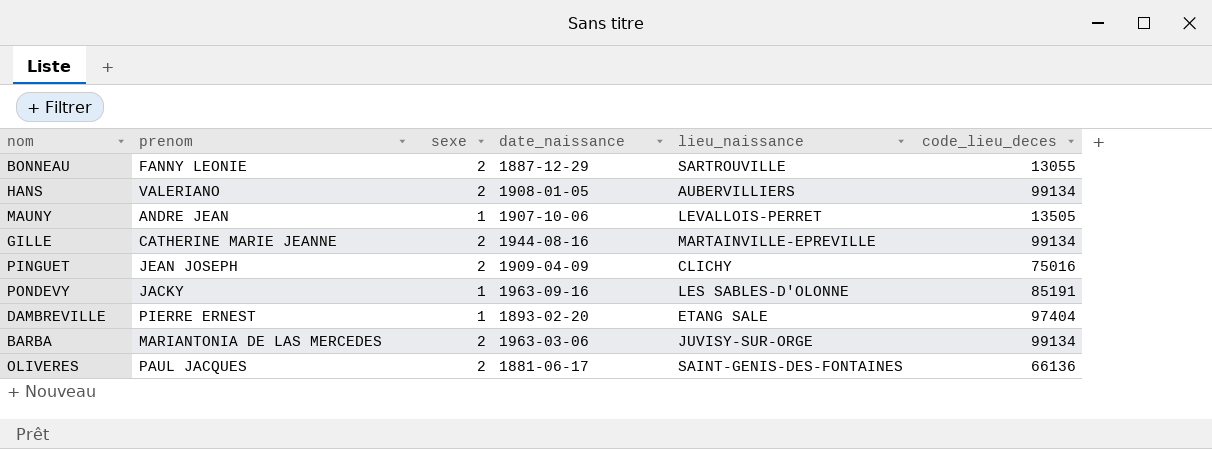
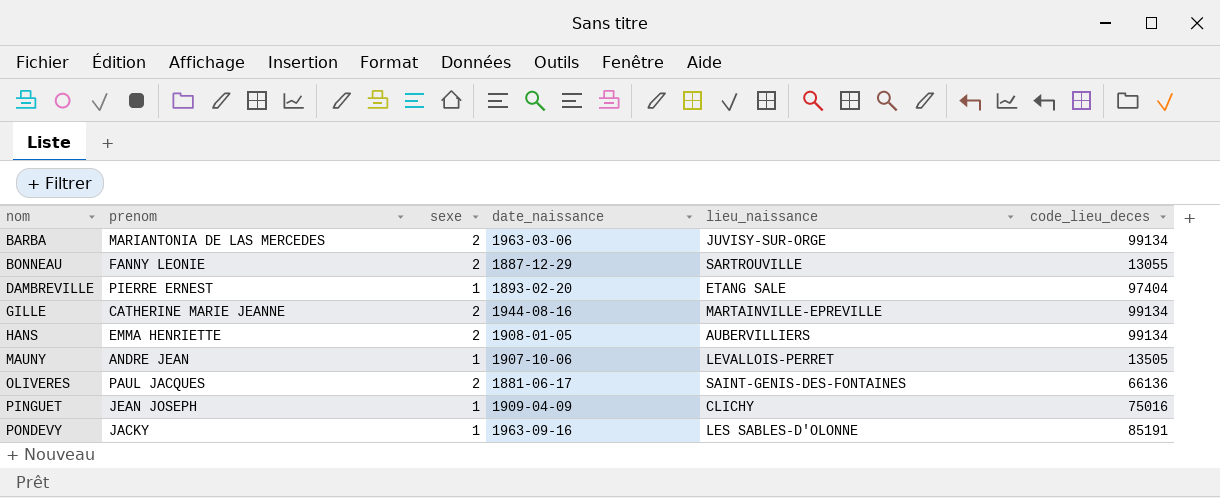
row order: none -> nom ascending
HANS | prenom: VALERIANO -> EMMA HENRIETTE
PINGUET | sexe: 2 -> 1

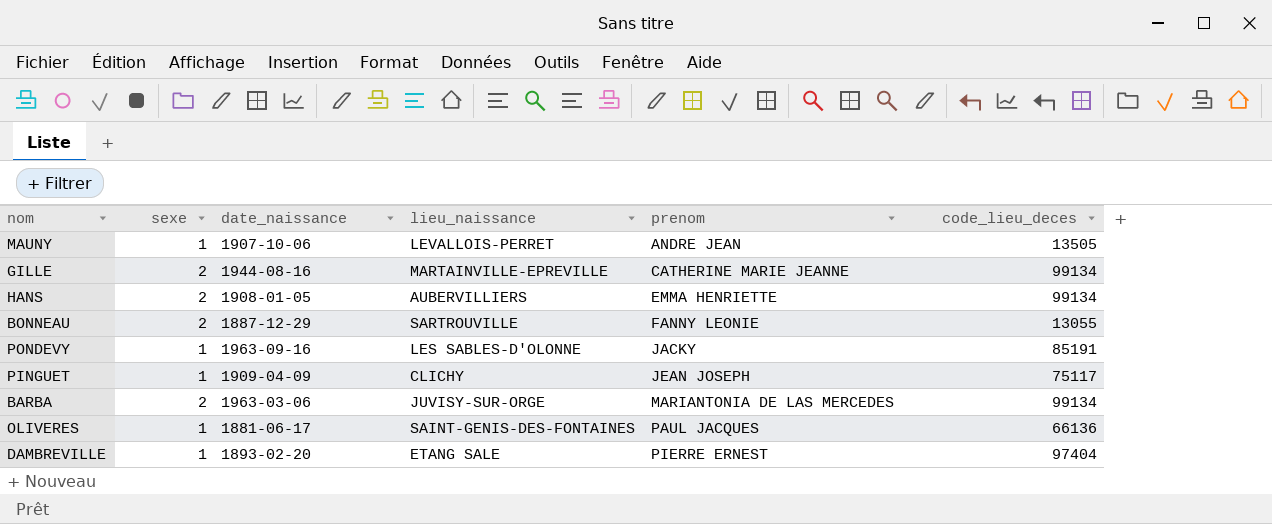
row order: nom ascending -> prenom ascending
column prenom | position: 2 -> 5
PINGUET | code_lieu_deces: 75016 -> 75117
OLIVERES | sexe: 2 -> 1

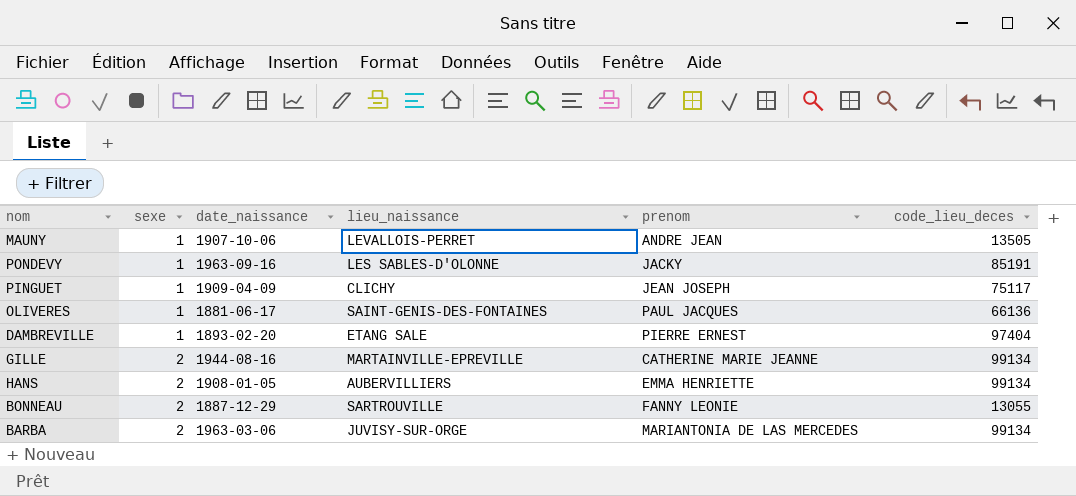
row order: prenom ascending -> sexe ascending

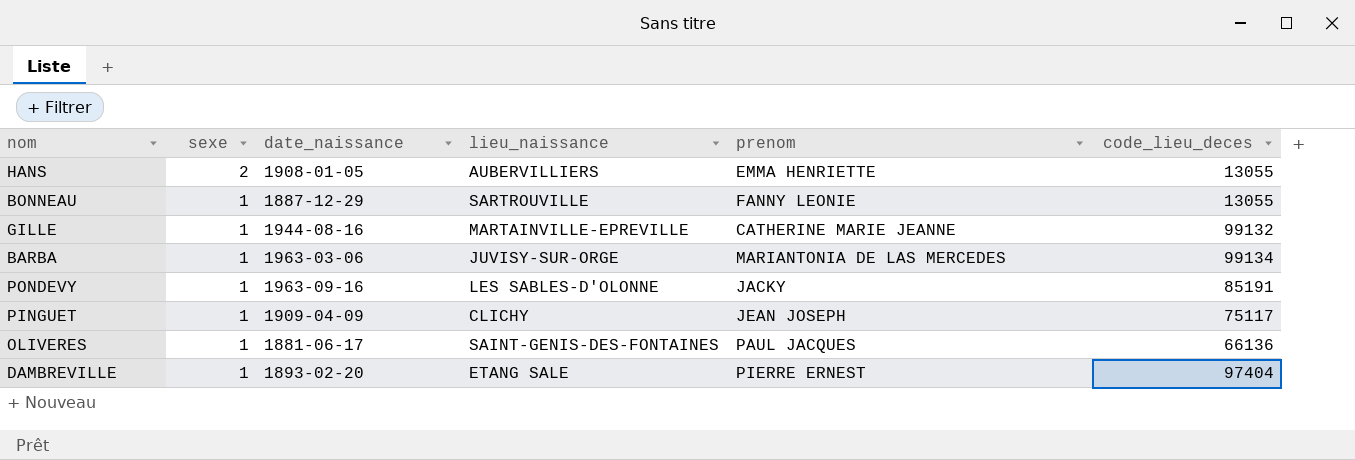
row order: sexe ascending -> sexe descending
row MAUNY: 1 | 1907-10-06 | LEVALLOIS-PERRET | ANDRE JEAN | 13505 -> none
HANS | code_lieu_deces: 99134 -> 13055
BONNEAU | sexe: 2 -> 1
GILLE | sexe: 2 -> 1
GILLE | code_lieu_deces: 99134 -> 99132
BARBA | sexe: 2 -> 1

